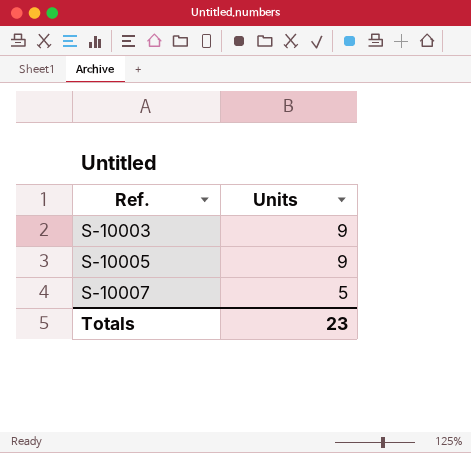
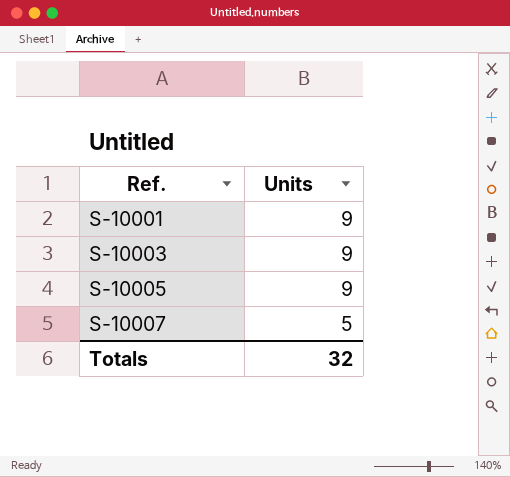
row S-10001: none -> 9
Totals | Units: 23 -> 32

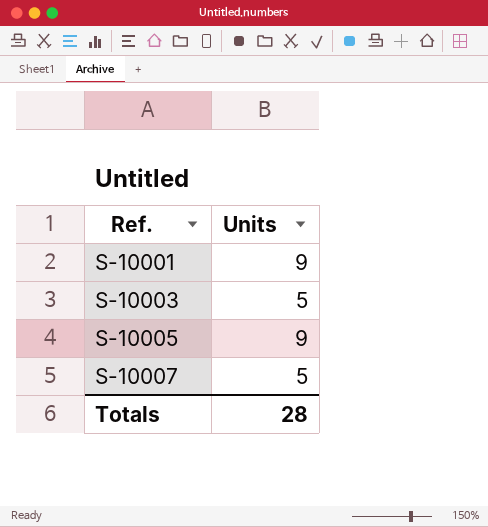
S-10003 | Units: 9 -> 5
Totals | Units: 32 -> 28

